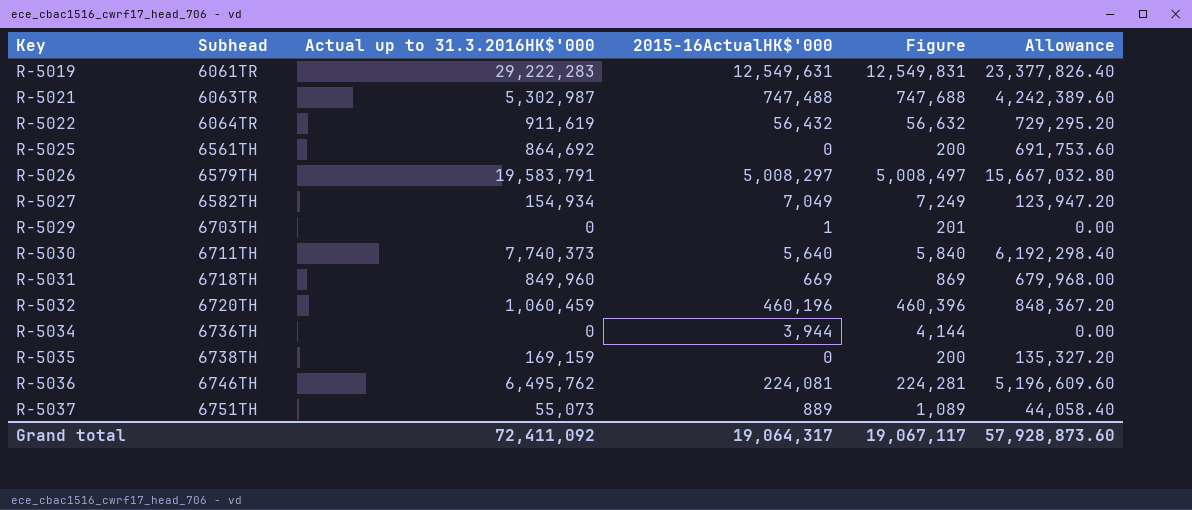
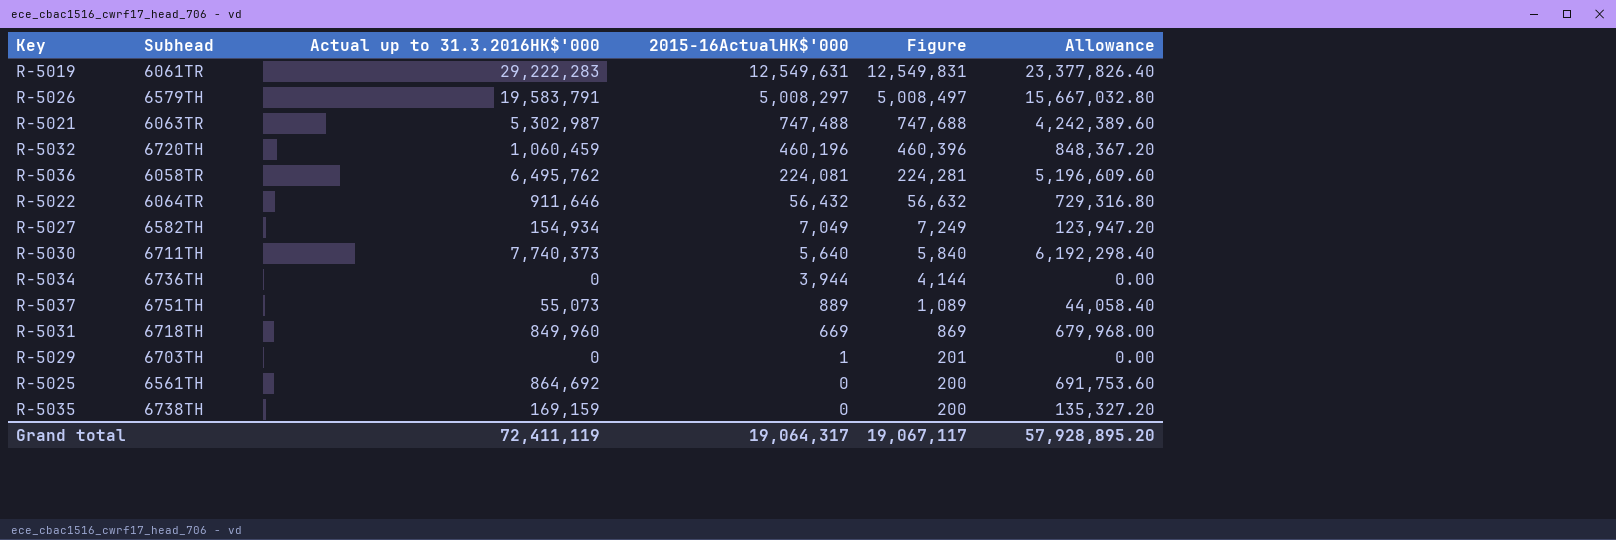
row order: Key ascending -> 2015-16ActualHK$'000 descending
R-5036 | Subhead: 6746TH -> 6058TR
R-5022 | Actual up to 31.3.2016HK$'000: 911,619 -> 911,646
R-5022 | Allowance: 729,295.20 -> 729,316.80
Grand total | Actual up to 31.3.2016HK$'000: 72,411,092 -> 72,411,119
Grand total | Allowance: 57,928,873.60 -> 57,928,895.20

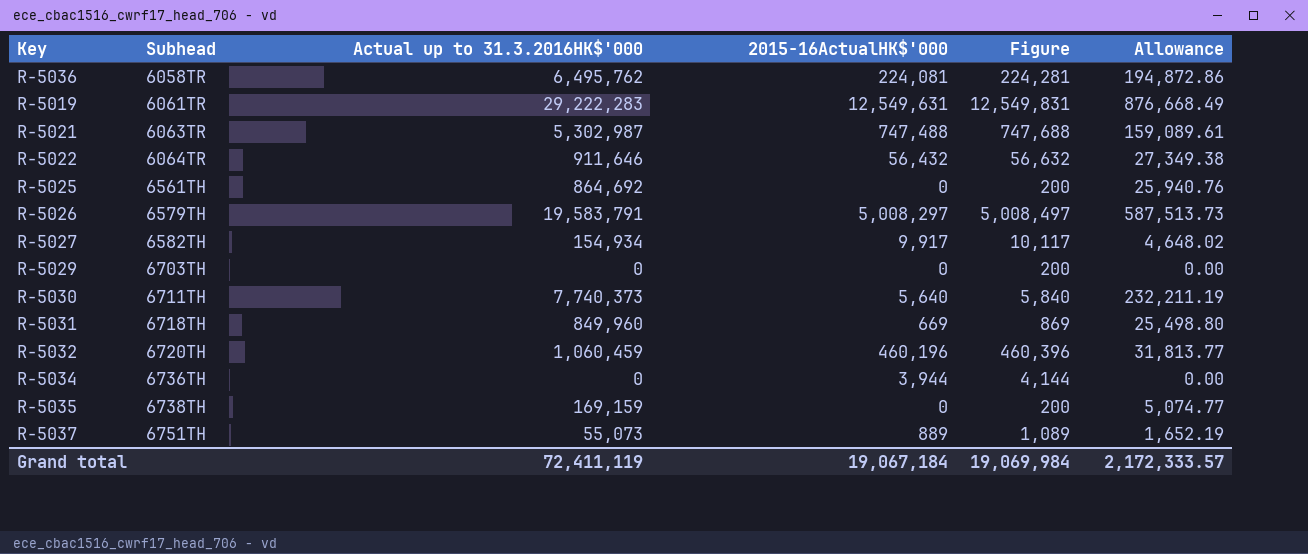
row order: 2015-16ActualHK$'000 descending -> Subhead ascending
column Allowance | formula: [Actual up to 31.3.2016HK$'000] * 0.8 -> [Actual up to 31.3.2016HK$'000] * 0.03
R-5027 | 2015-16ActualHK$'000: 7,049 -> 9,917
R-5027 | Figure: 7,249 -> 10,117
R-5029 | 2015-16ActualHK$'000: 1 -> 0
R-5029 | Figure: 201 -> 200
Grand total | 2015-16ActualHK$'000: 19,064,317 -> 19,067,184
Grand total | Figure: 19,067,117 -> 19,069,984
Grand total | Allowance: 57,928,895.20 -> 2,172,333.57

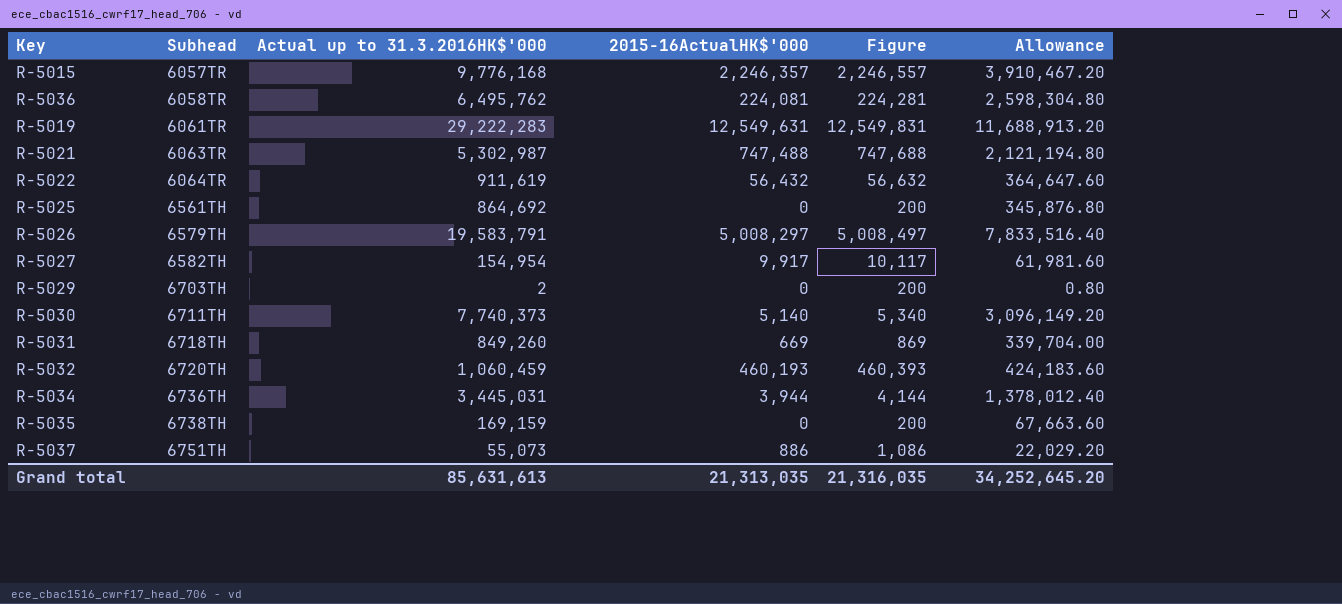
column Allowance | formula: [Actual up to 31.3.2016HK$'000] * 0.03 -> [Actual up to 31.3.2016HK$'000] * 0.4
row R-5015: none -> 6057TR | 9,776,168 | 2,246,357 | 2,246,557 | 3,910,467.20
R-5022 | Actual up to 31.3.2016HK$'000: 911,646 -> 911,619
R-5027 | Actual up to 31.3.2016HK$'000: 154,934 -> 154,954
R-5029 | Actual up to 31.3.2016HK$'000: 0 -> 2
R-5030 | 2015-16ActualHK$'000: 5,640 -> 5,140
R-5030 | Figure: 5,840 -> 5,340
R-5031 | Actual up to 31.3.2016HK$'000: 849,960 -> 849,260
R-5032 | 2015-16ActualHK$'000: 460,196 -> 460,193
R-5032 | Figure: 460,396 -> 460,393
R-5034 | Actual up to 31.3.2016HK$'000: 0 -> 3,445,031
R-5037 | 2015-16ActualHK$'000: 889 -> 886
R-5037 | Figure: 1,089 -> 1,086
Grand total | Actual up to 31.3.2016HK$'000: 72,411,119 -> 85,631,613
Grand total | 2015-16ActualHK$'000: 19,067,184 -> 21,313,035
Grand total | Figure: 19,069,984 -> 21,316,035
Grand total | Allowance: 2,172,333.57 -> 34,252,645.20

